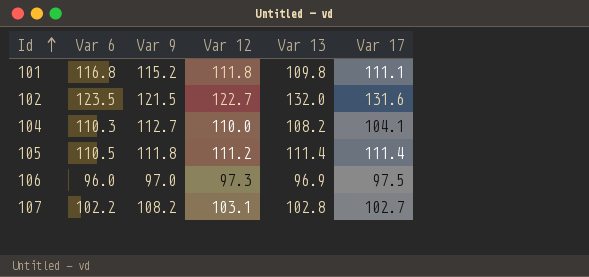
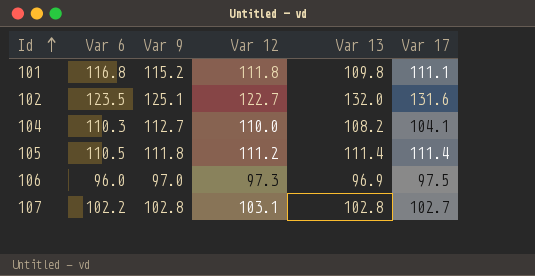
102 | Var 9: 121.5 -> 125.1
107 | Var 9: 108.2 -> 102.8

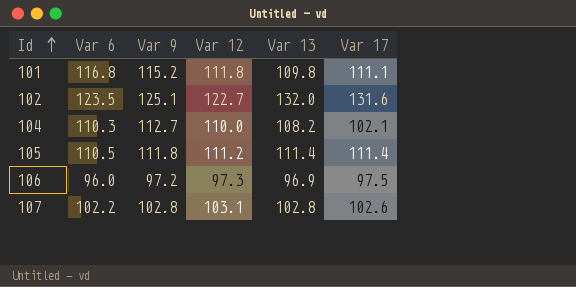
104 | Var 17: 104.1 -> 102.1
106 | Var 9: 97.0 -> 97.2
107 | Var 17: 102.7 -> 102.6

